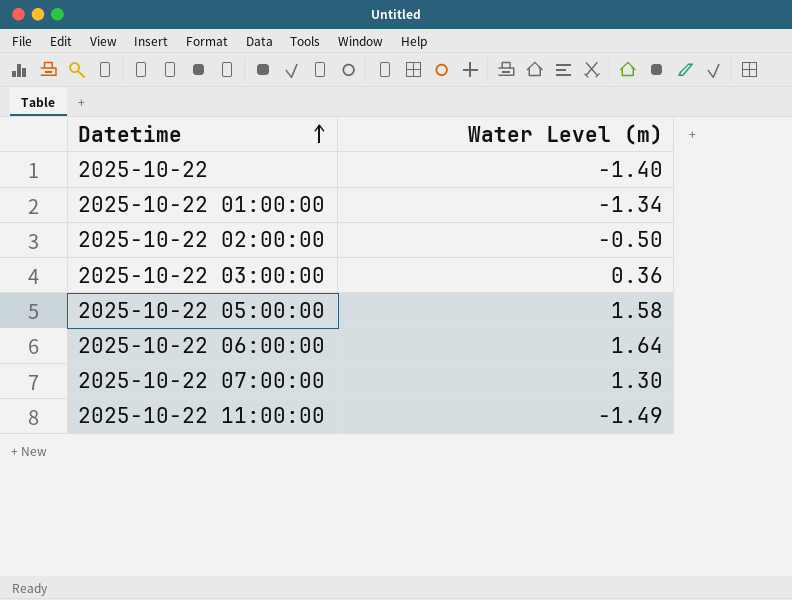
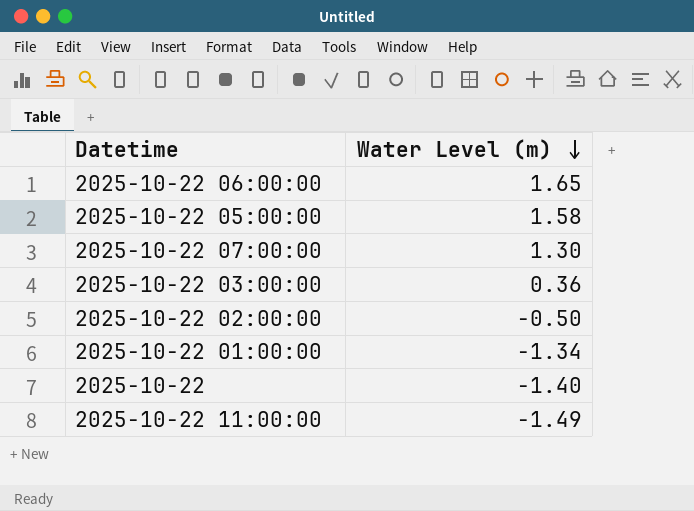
row order: Datetime ascending -> Water Level (m) descending
2025-10-22 06:00:00 | Water Level (m): 1.64 -> 1.65

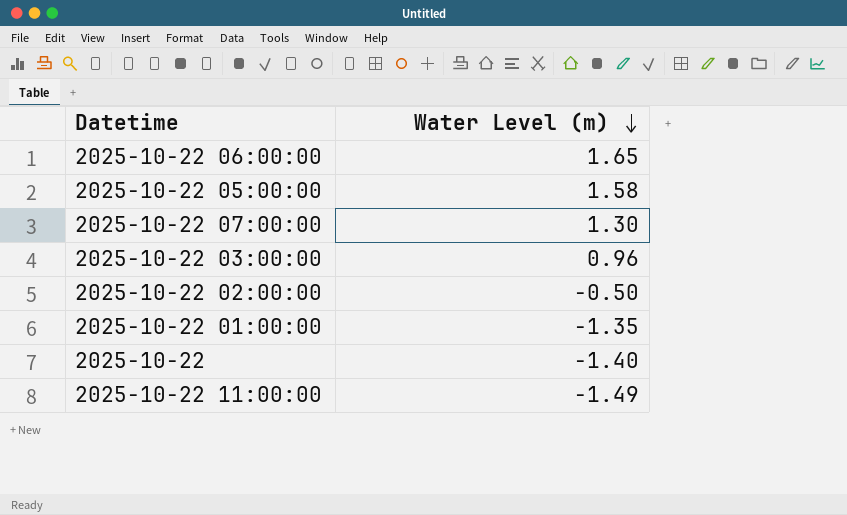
2025-10-22 03:00:00 | Water Level (m): 0.36 -> 0.96
2025-10-22 01:00:00 | Water Level (m): -1.34 -> -1.35

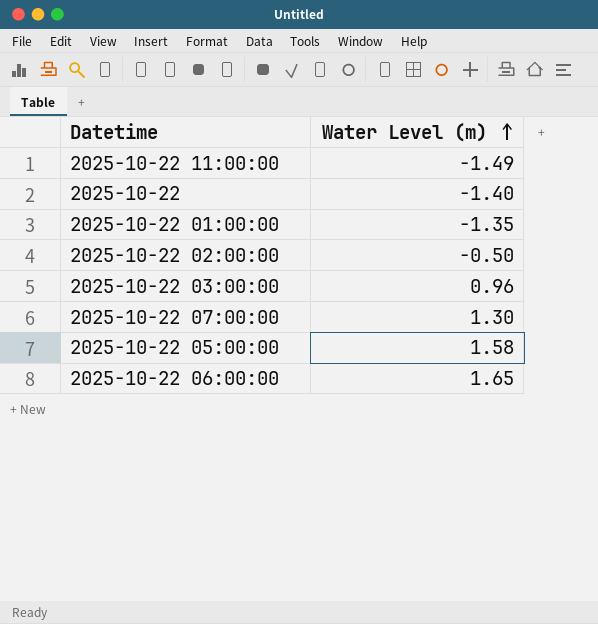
row order: Water Level (m) descending -> Water Level (m) ascending

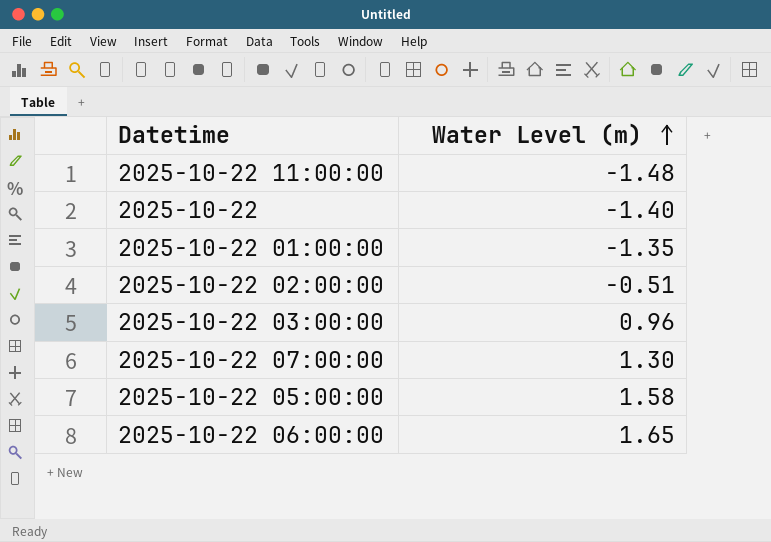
2025-10-22 11:00:00 | Water Level (m): -1.49 -> -1.48
2025-10-22 02:00:00 | Water Level (m): -0.50 -> -0.51

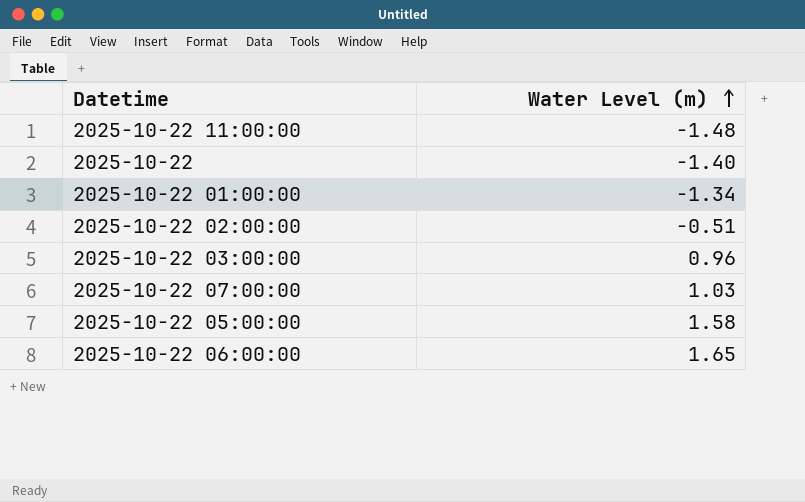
2025-10-22 01:00:00 | Water Level (m): -1.35 -> -1.34
2025-10-22 07:00:00 | Water Level (m): 1.30 -> 1.03

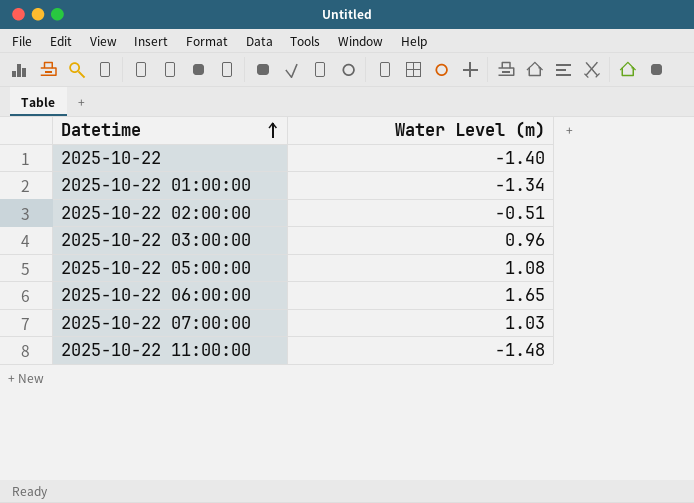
row order: Water Level (m) ascending -> Datetime ascending
2025-10-22 05:00:00 | Water Level (m): 1.58 -> 1.08

